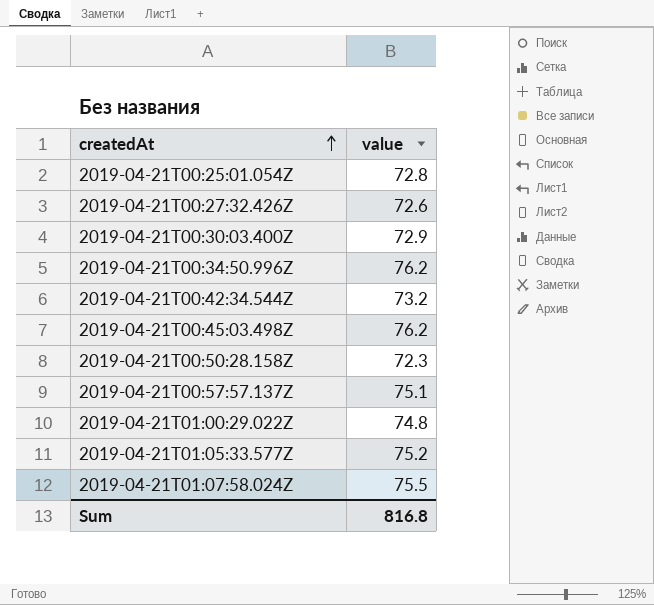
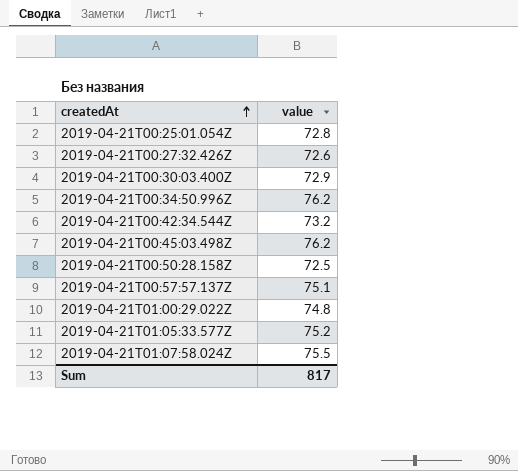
2019-04-21T00:50:28.158Z | value: 72.3 -> 72.5
Sum | value: 816.8 -> 817

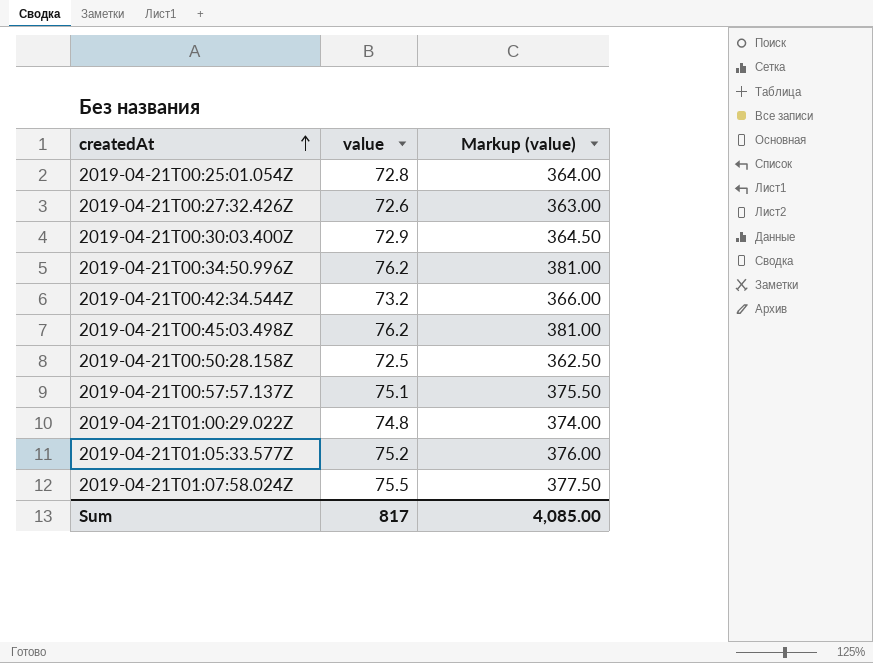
column Markup (value) | formula: none -> [value] * 5

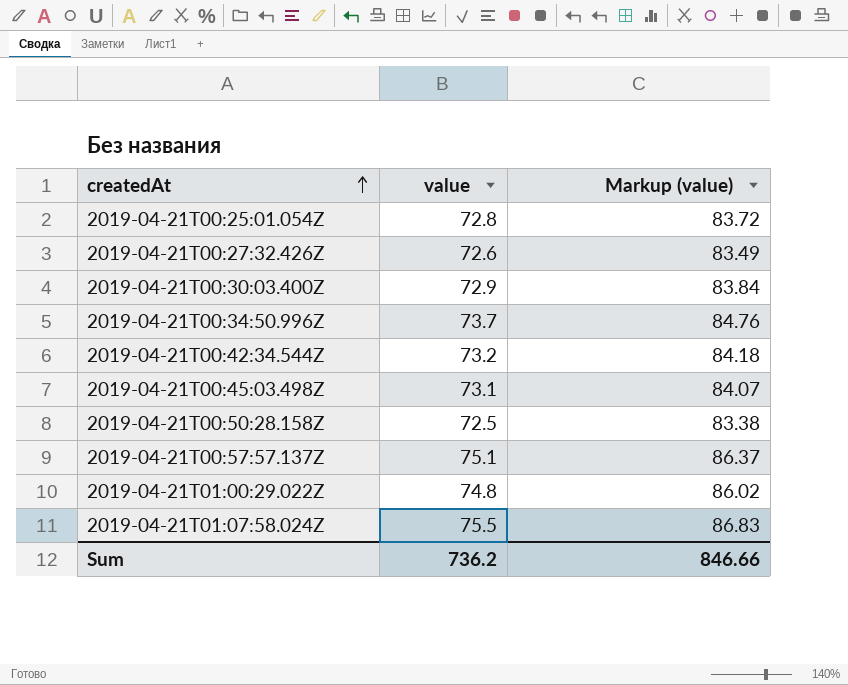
column Markup (value) | formula: [value] * 5 -> [value] * 1.15
row 2019-04-21T01:05:33.577Z: 75.2 | 376.00 -> none
2019-04-21T00:34:50.996Z | value: 76.2 -> 73.7
2019-04-21T00:45:03.498Z | value: 76.2 -> 73.1
Sum | value: 817 -> 736.2
Sum | Markup (value): 4,085.00 -> 846.66

